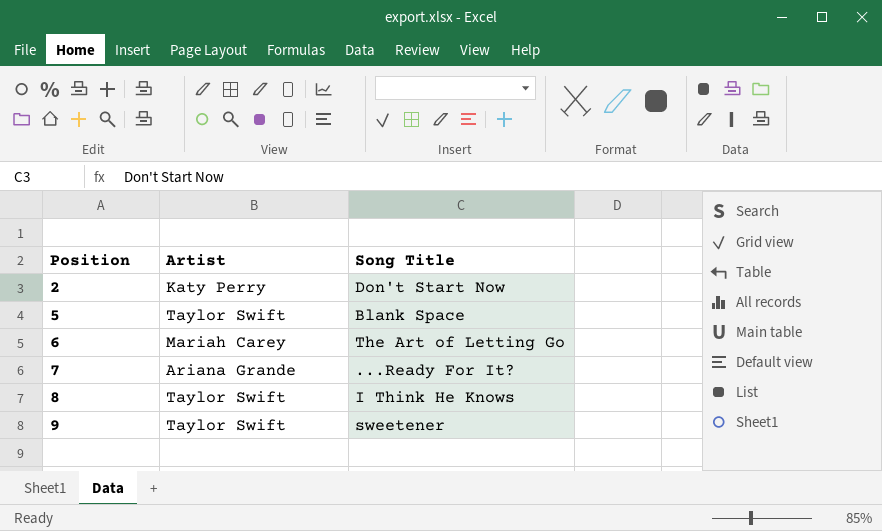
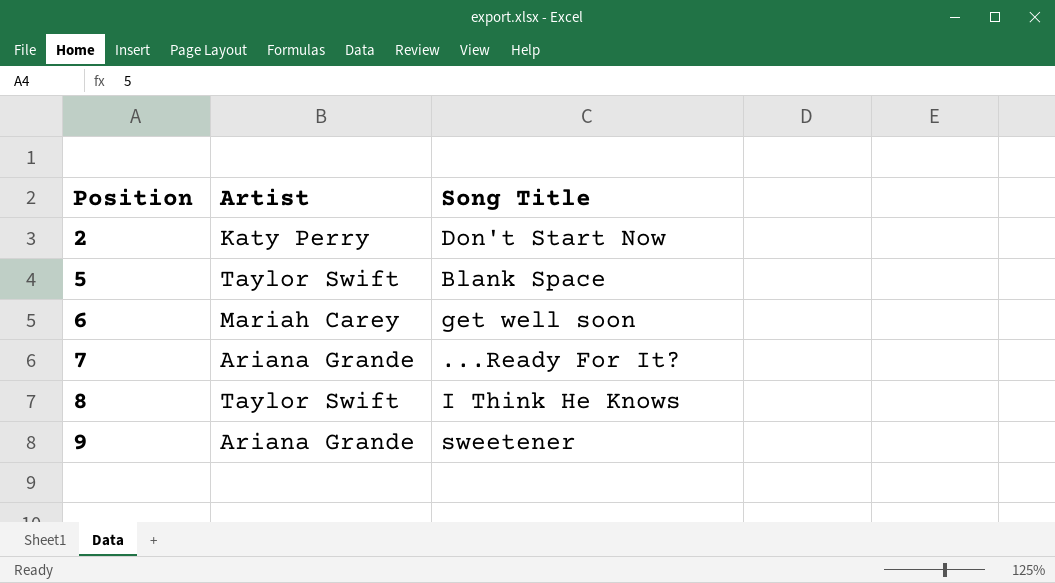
6 | Song Title: The Art of Letting Go -> get well soon
9 | Artist: Taylor Swift -> Ariana Grande

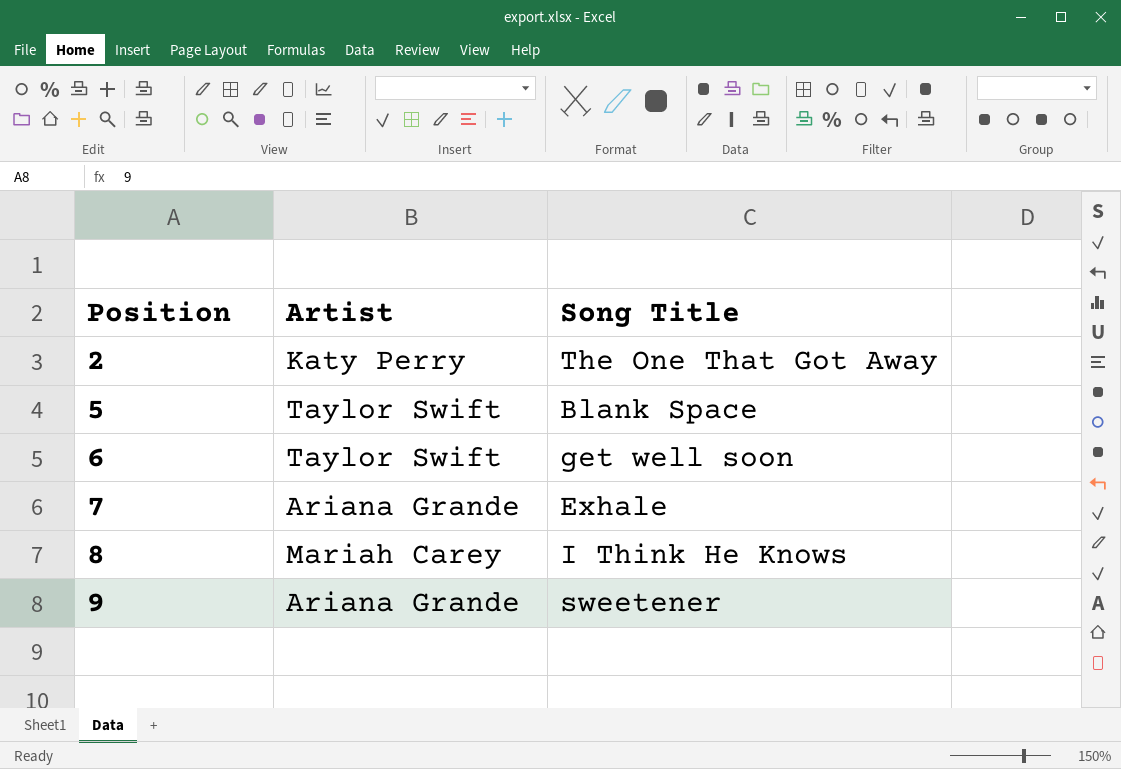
2 | Song Title: Don't Start Now -> The One That Got Away
6 | Artist: Mariah Carey -> Taylor Swift
7 | Song Title: ...Ready For It? -> Exhale
8 | Artist: Taylor Swift -> Mariah Carey

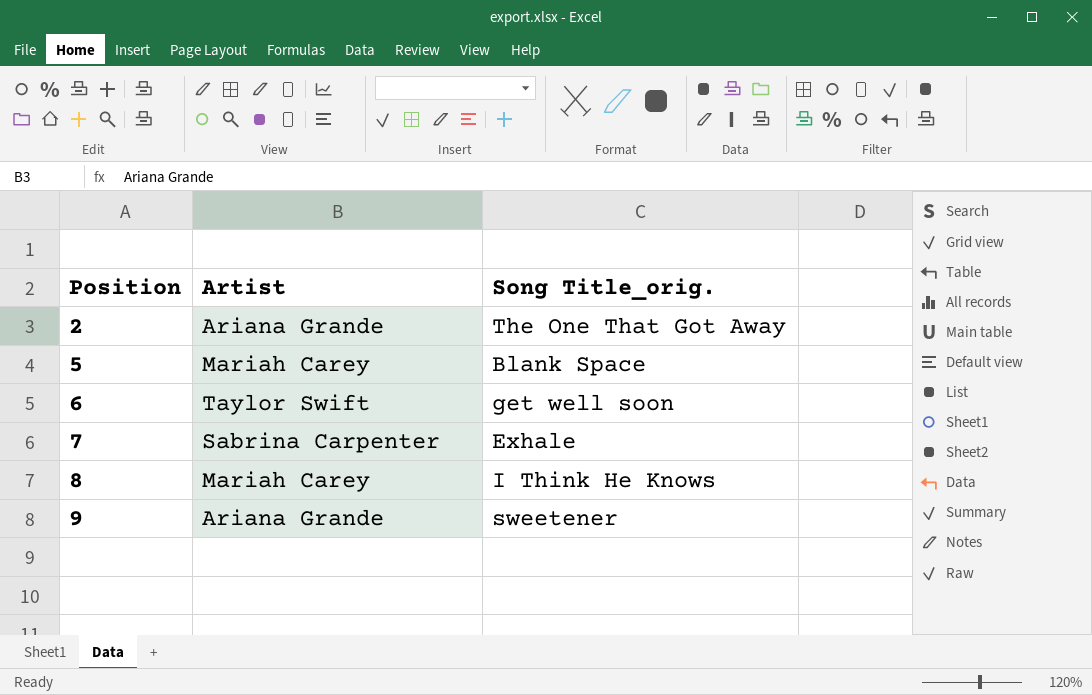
column name: Song Title -> Song Title_orig.
2 | Artist: Katy Perry -> Ariana Grande
5 | Artist: Taylor Swift -> Mariah Carey
7 | Artist: Ariana Grande -> Sabrina Carpenter

